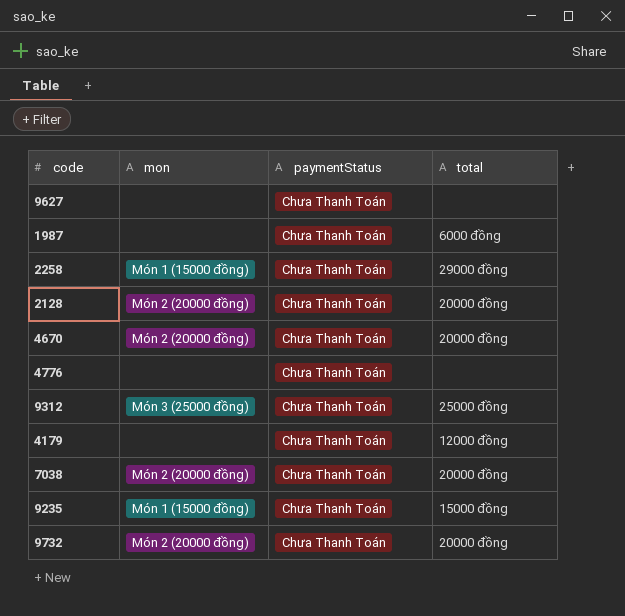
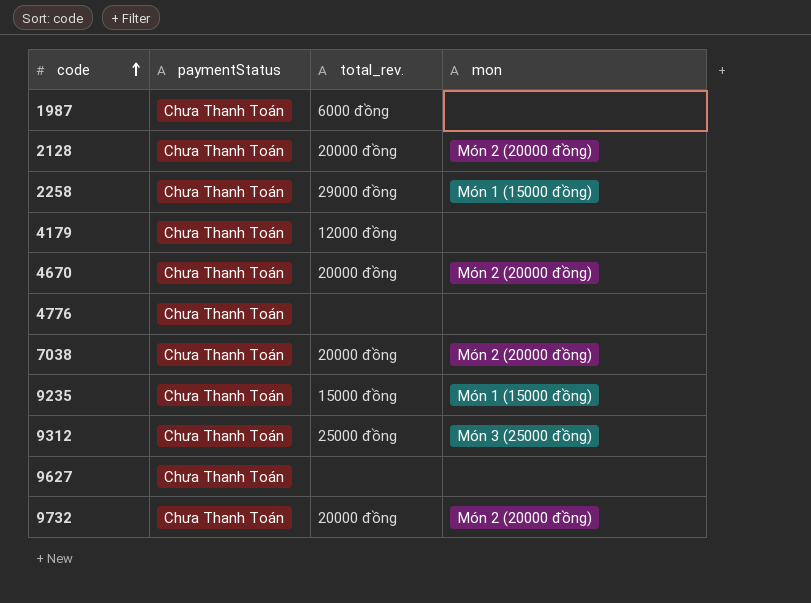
row order: none -> code ascending
column name: total -> total_rev.
column mon | position: 2 -> 4

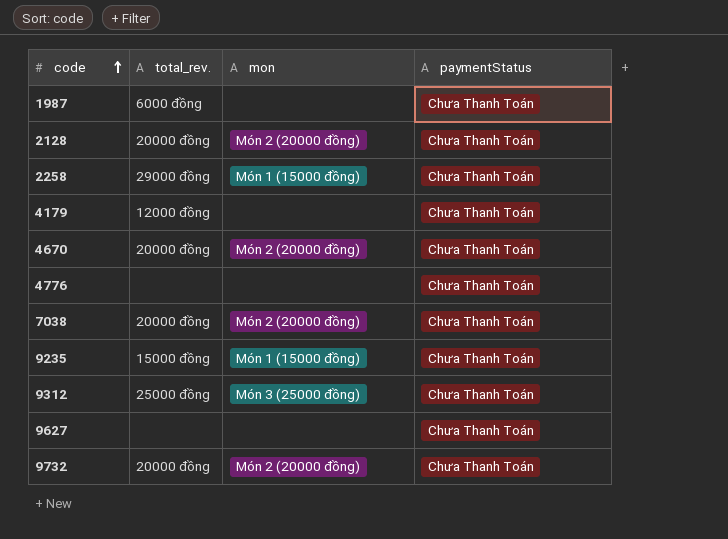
column paymentStatus | position: 2 -> 4

